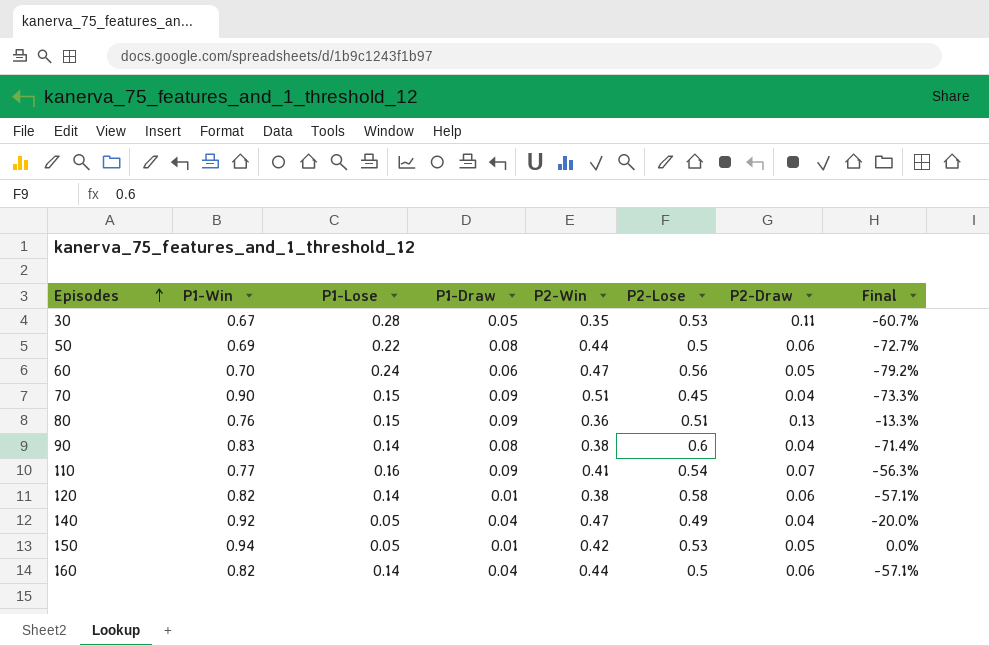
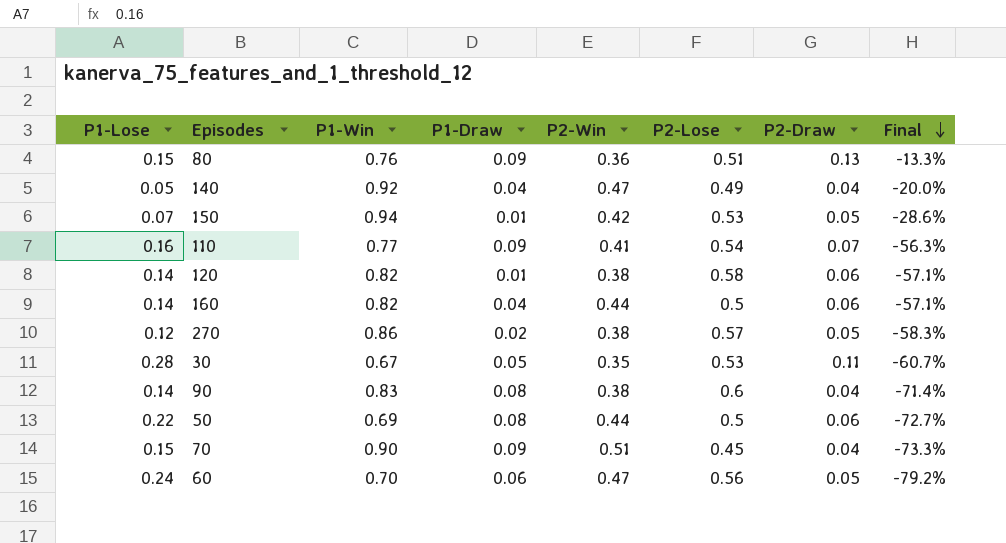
row order: Episodes ascending -> Final descending
column P1-Lose | position: 3 -> 1
150 | P1-Lose: 0.05 -> 0.07
150 | Final: 0.0% -> -28.6%
row 270: none -> 0.12 | 0.86 | 0.02 | 0.38 | 0.57 | 0.05 | -58.3%

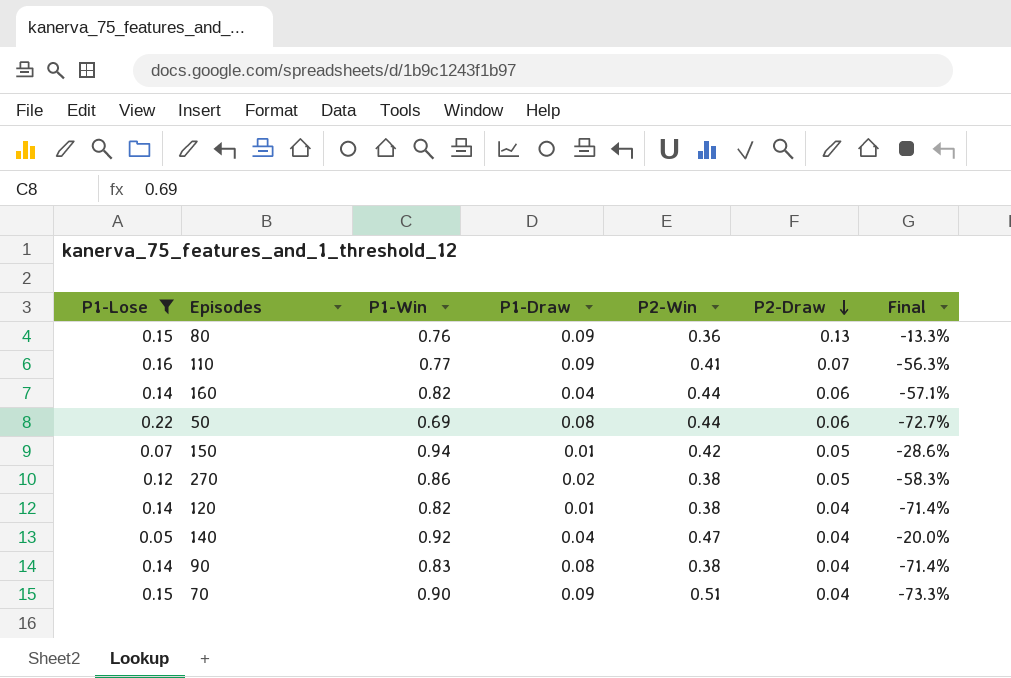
filter: none -> P1-Lose <= 0.22
row order: Final descending -> P2-Draw descending
column P2-Lose | position: 6 -> none
120 | P2-Draw: 0.06 -> 0.04
120 | Final: -57.1% -> -71.4%

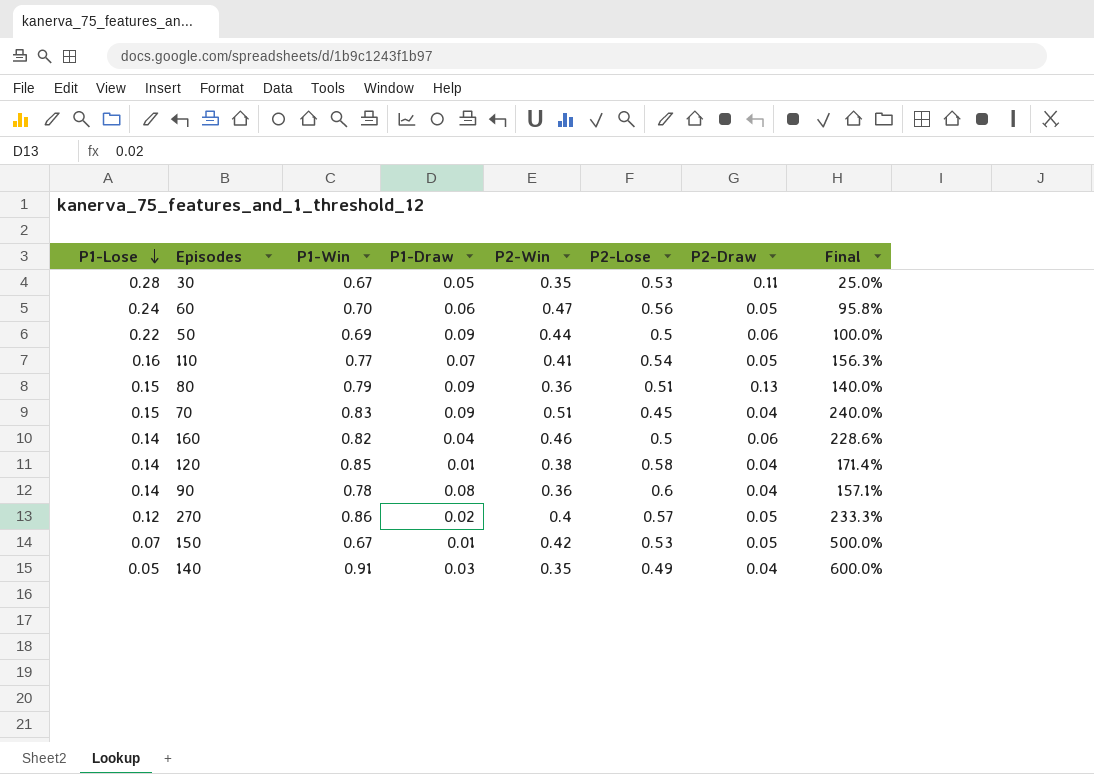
filter: P1-Lose <= 0.22 -> none
row order: P2-Draw descending -> P1-Lose descending
column P2-Lose | position: none -> 6
column Final | formula: ([P2-Draw] - [P1-Lose]) / [P1-Lose] -> ([P2-Win] - [P1-Lose]) / [P1-Lose]
50 | P1-Draw: 0.08 -> 0.09
110 | P1-Draw: 0.09 -> 0.07
110 | P2-Draw: 0.07 -> 0.05
80 | P1-Win: 0.76 -> 0.79
70 | P1-Win: 0.90 -> 0.83
160 | P2-Win: 0.44 -> 0.46
120 | P1-Win: 0.82 -> 0.85
90 | P1-Win: 0.83 -> 0.78
90 | P2-Win: 0.38 -> 0.36
270 | P2-Win: 0.38 -> 0.4
150 | P1-Win: 0.94 -> 0.67
140 | P1-Win: 0.92 -> 0.91
140 | P1-Draw: 0.04 -> 0.03
140 | P2-Win: 0.47 -> 0.35

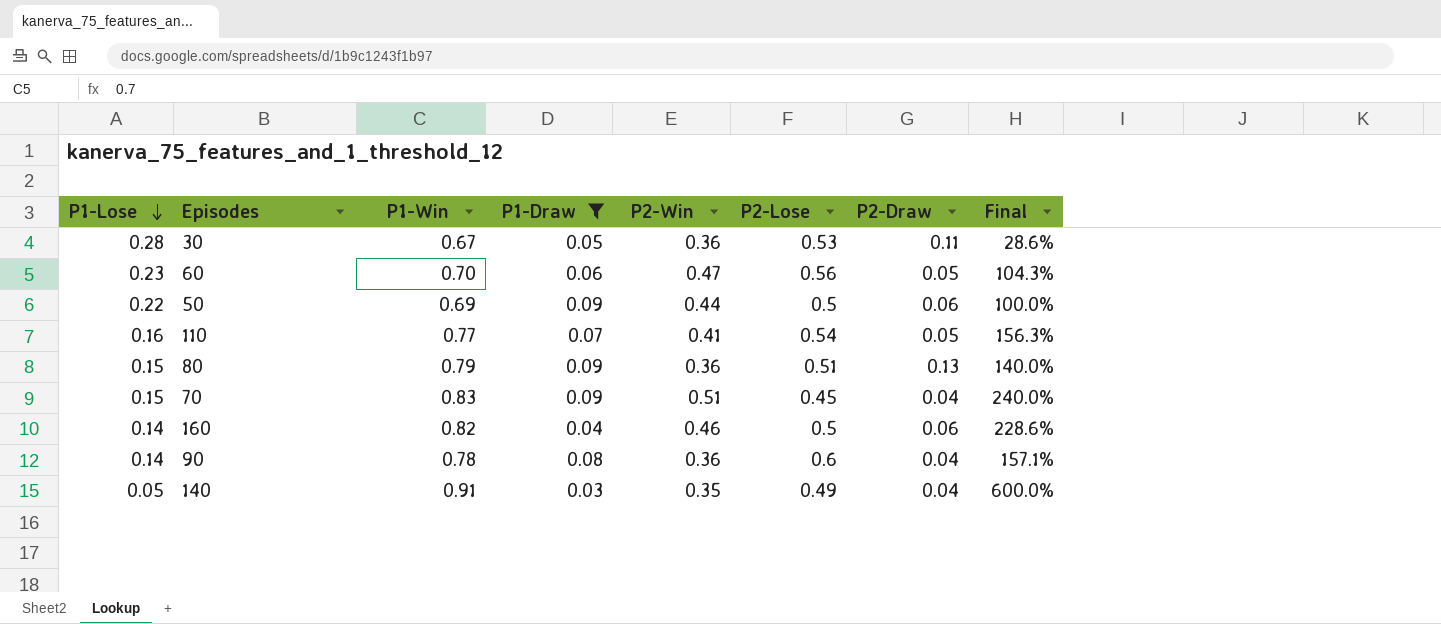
filter: none -> P1-Draw >= 0.03
30 | P2-Win: 0.35 -> 0.36
30 | Final: 25.0% -> 28.6%
60 | P1-Lose: 0.24 -> 0.23
60 | Final: 95.8% -> 104.3%

